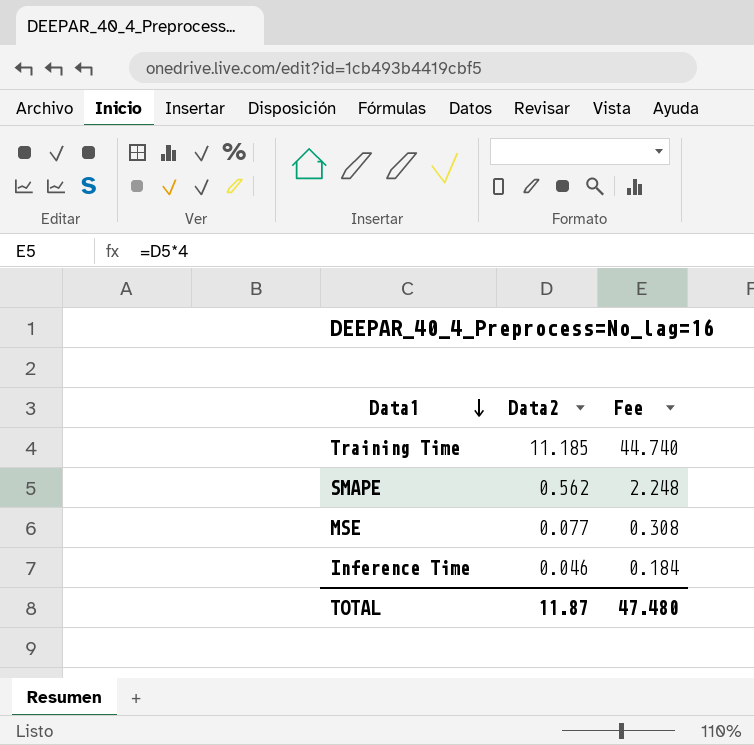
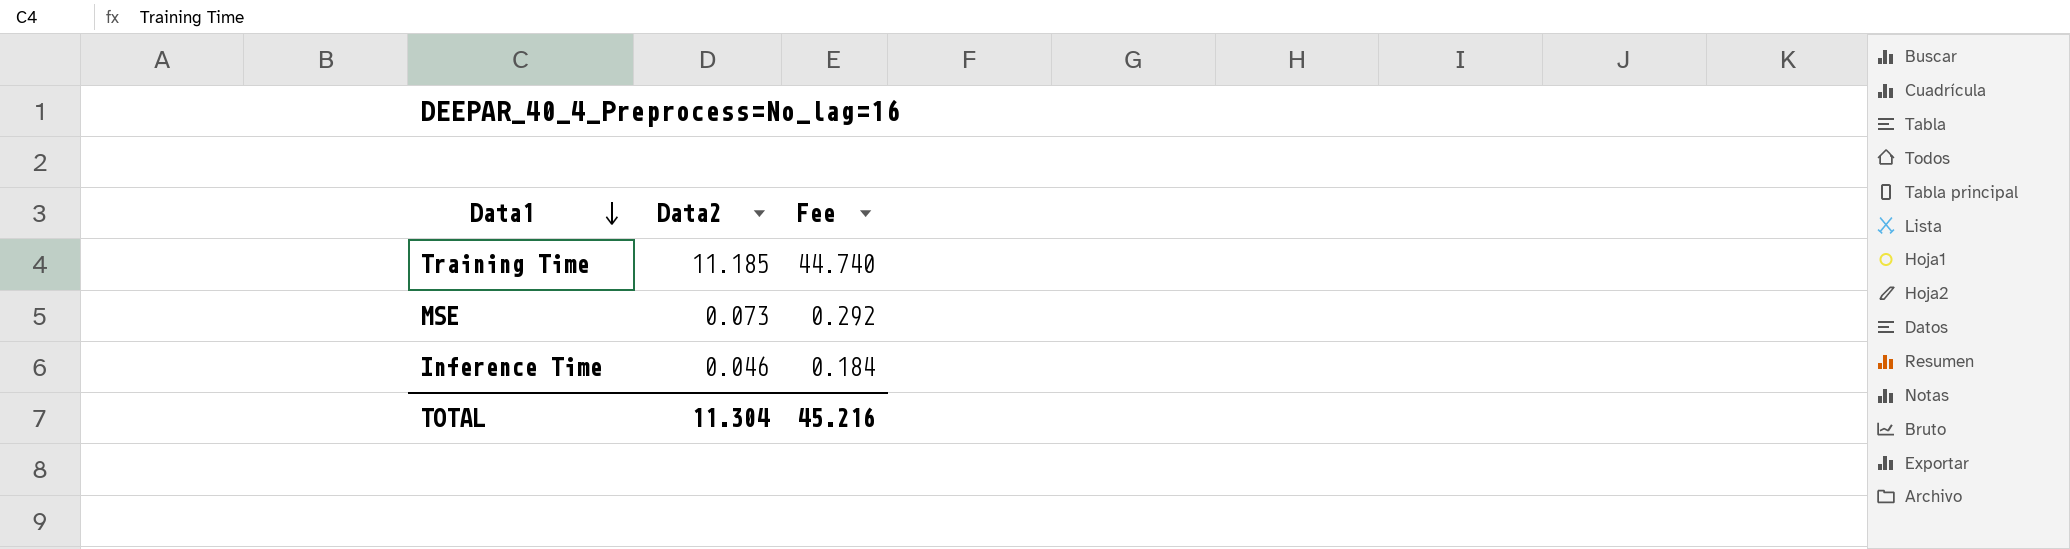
row SMAPE: 0.562 | 2.248 -> none
MSE | Data2: 0.077 -> 0.073
MSE | Fee: 0.308 -> 0.292
TOTAL | Data2: 11.87 -> 11.304
TOTAL | Fee: 47.480 -> 45.216

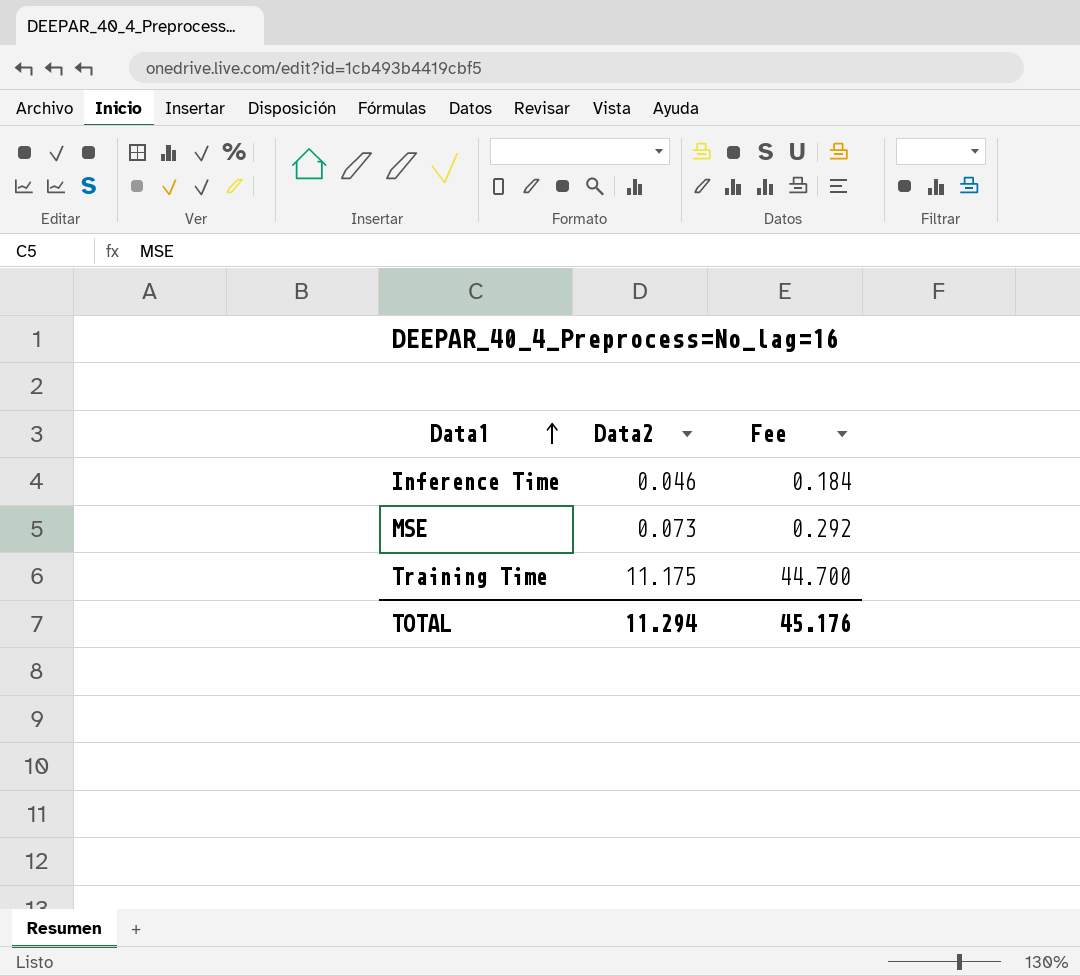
row order: Data1 descending -> Data1 ascending
Training Time | Data2: 11.185 -> 11.175
Training Time | Fee: 44.740 -> 44.700
TOTAL | Data2: 11.304 -> 11.294
TOTAL | Fee: 45.216 -> 45.176

